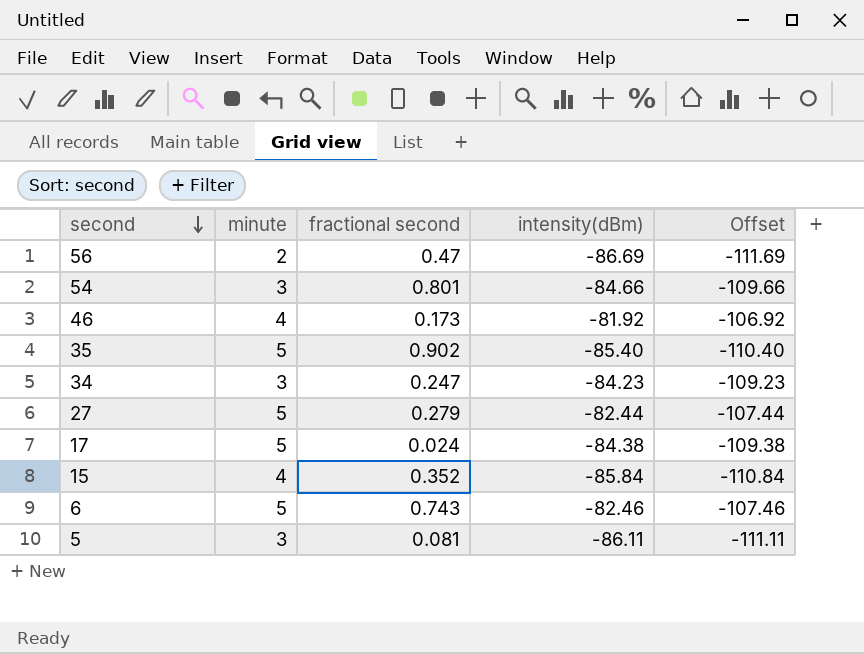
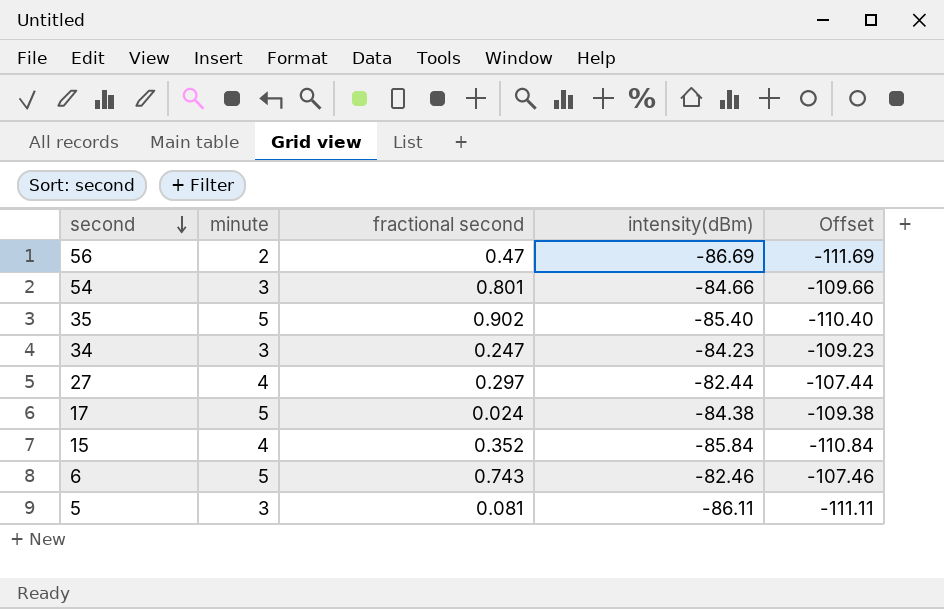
row 46: 4 | 0.173 | -81.92 | -106.92 -> none
27 | minute: 5 -> 4
27 | fractional second: 0.279 -> 0.297

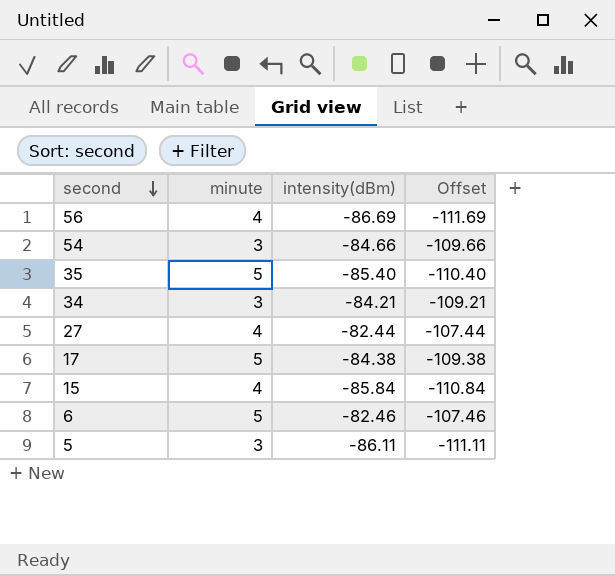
column fractional second | position: 3 -> none
56 | minute: 2 -> 4
34 | intensity(dBm): -84.23 -> -84.21
34 | Offset: -109.23 -> -109.21

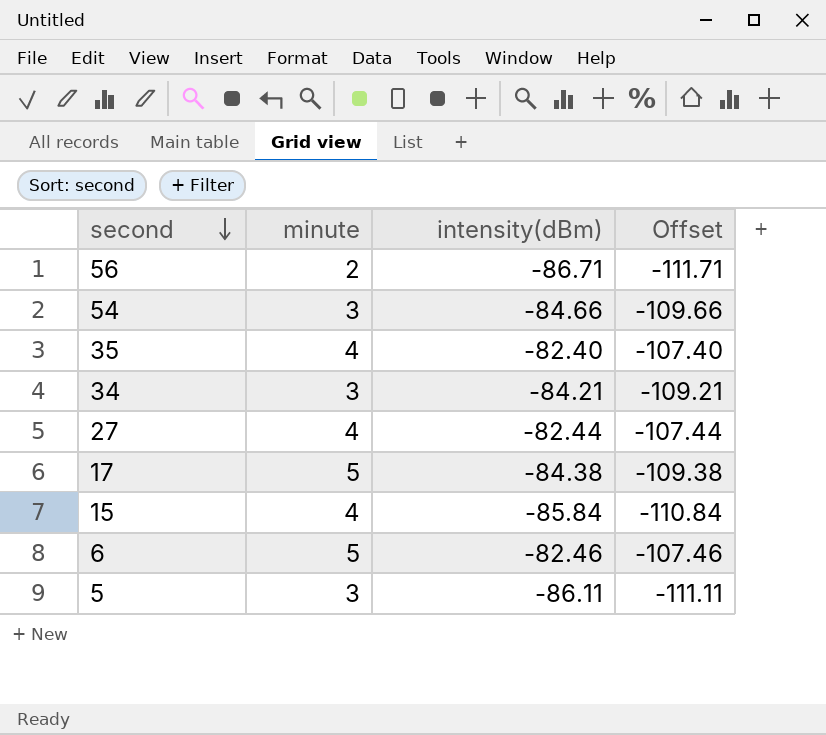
56 | minute: 4 -> 2
56 | intensity(dBm): -86.69 -> -86.71
56 | Offset: -111.69 -> -111.71
35 | minute: 5 -> 4
35 | intensity(dBm): -85.40 -> -82.40
35 | Offset: -110.40 -> -107.40

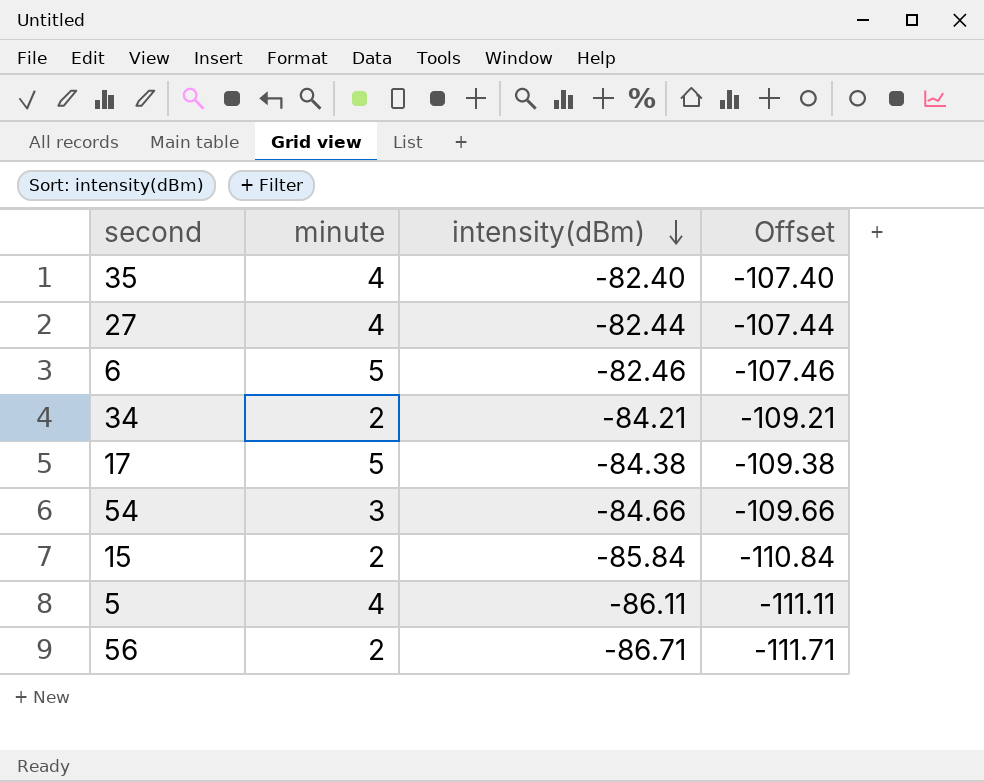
row order: second descending -> intensity(dBm) descending
34 | minute: 3 -> 2
15 | minute: 4 -> 2
5 | minute: 3 -> 4

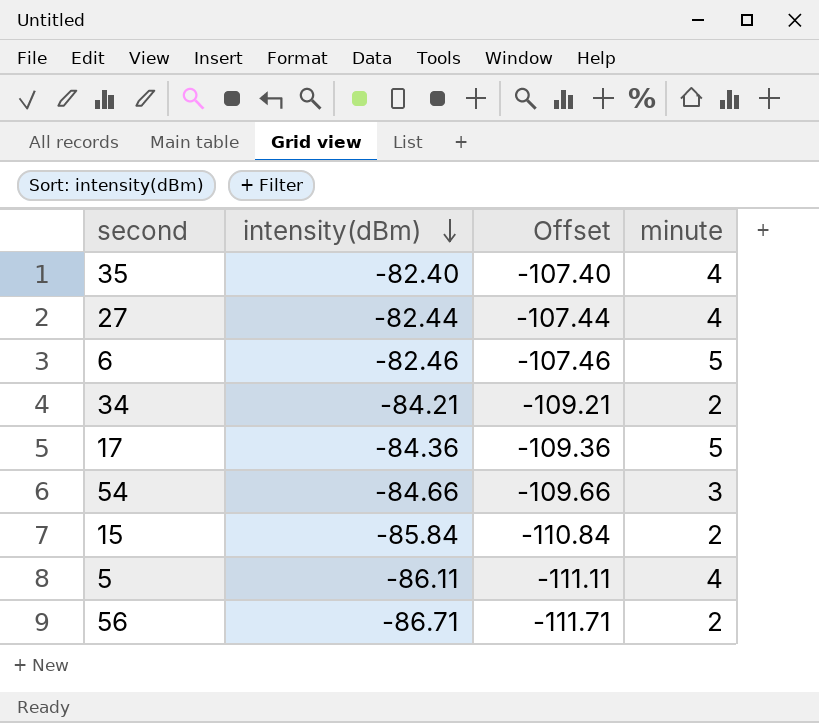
column minute | position: 2 -> 4
17 | intensity(dBm): -84.38 -> -84.36
17 | Offset: -109.38 -> -109.36

